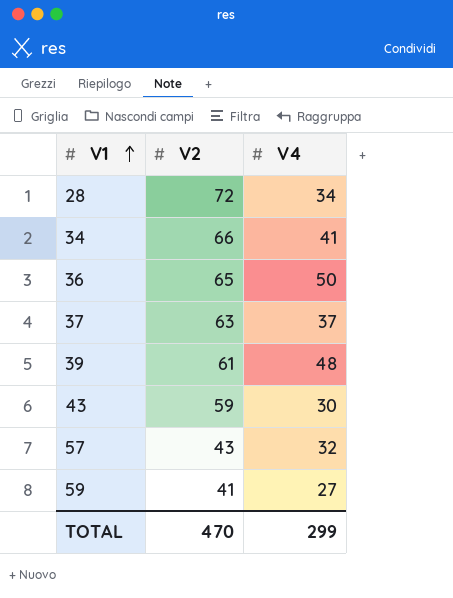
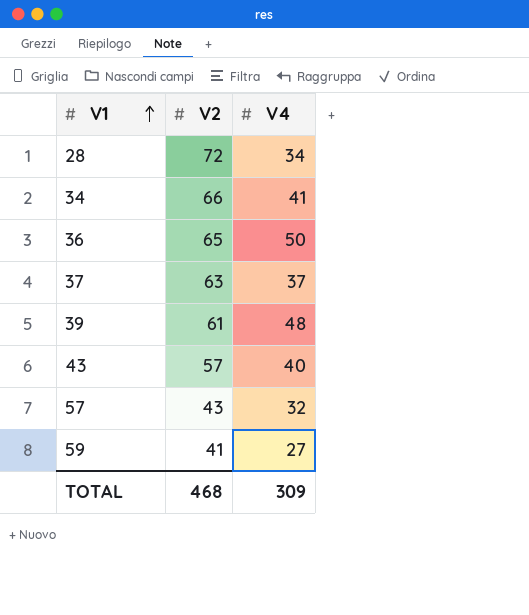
43 | V2: 59 -> 57
43 | V4: 30 -> 40
TOTAL | V2: 470 -> 468
TOTAL | V4: 299 -> 309

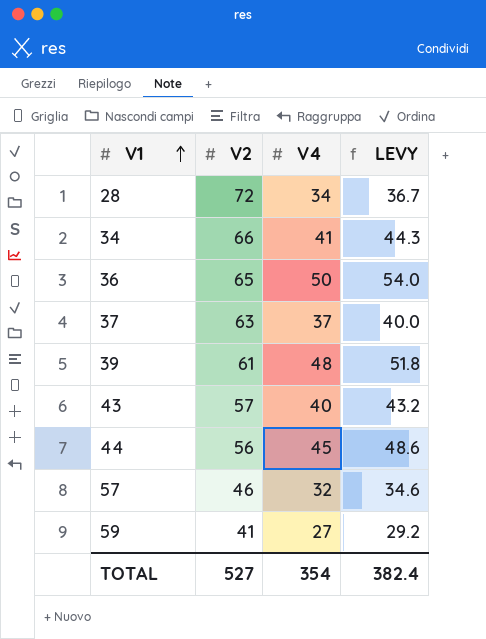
column LEVY | formula: none -> [V4] * 1.08
row 44: none -> 56 | 45 | 48.6
57 | V2: 43 -> 46
TOTAL | V2: 468 -> 527
TOTAL | V4: 309 -> 354

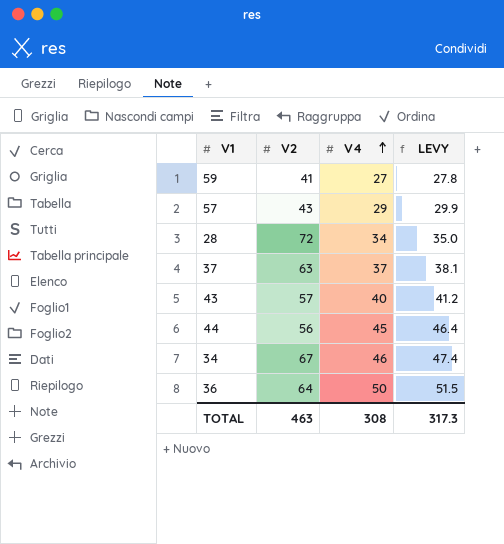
row order: V1 ascending -> V4 ascending
column LEVY | formula: [V4] * 1.08 -> [V4] * 1.03
row 39: 61 | 48 | 51.8 -> none
57 | V2: 46 -> 43
57 | V4: 32 -> 29
34 | V2: 66 -> 67
34 | V4: 41 -> 46
36 | V2: 65 -> 64
TOTAL | V2: 527 -> 463
TOTAL | V4: 354 -> 308
TOTAL | LEVY: 382.4 -> 317.3

